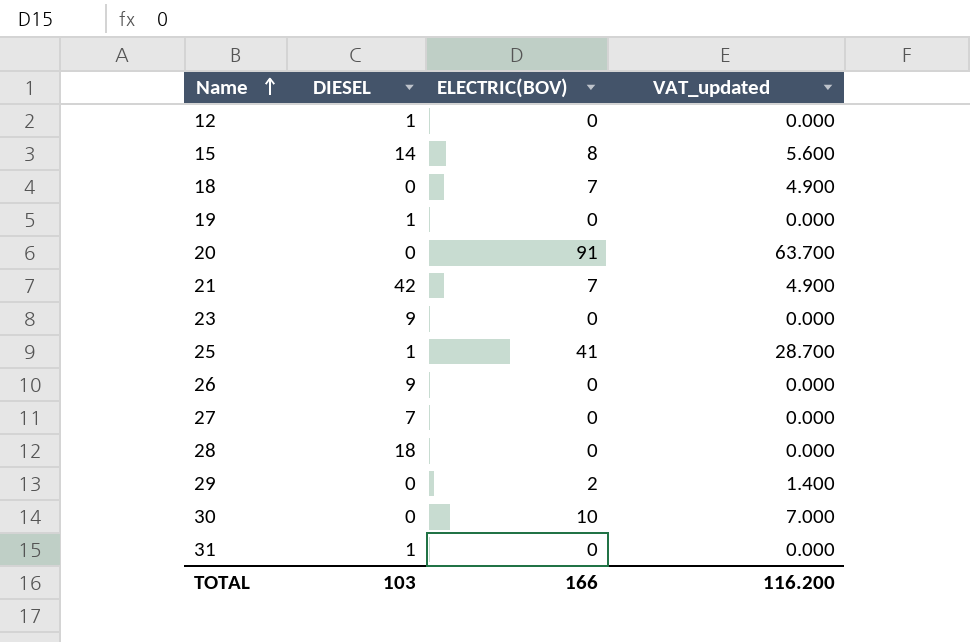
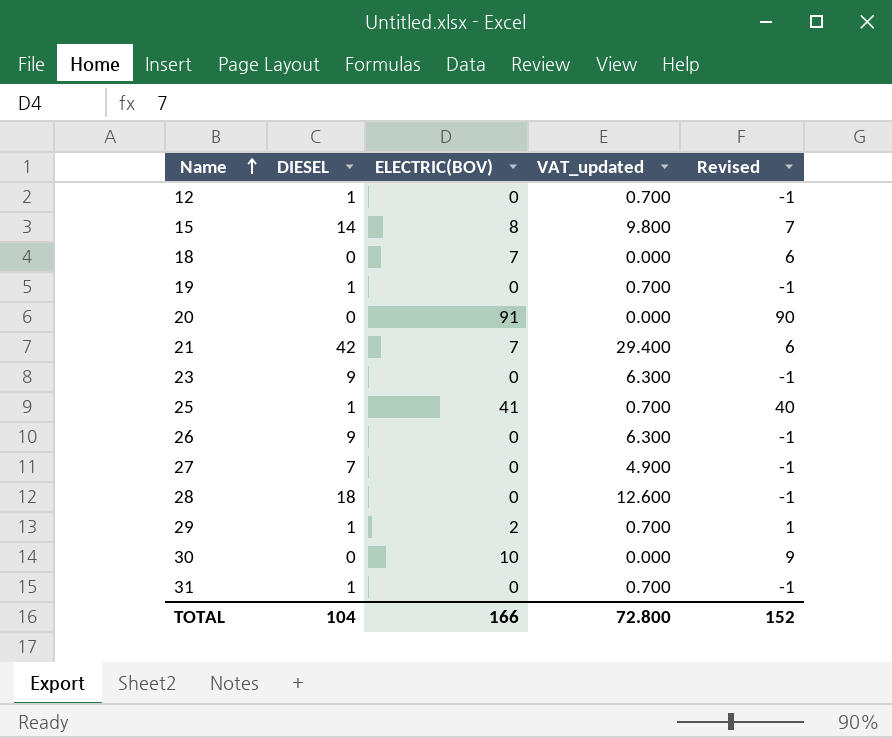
column VAT_updated | formula: [ELECTRIC(BOV)] * 0.7 -> [DIESEL] * 0.7
column Revised | formula: none -> [ELECTRIC(BOV)] - 1
29 | DIESEL: 0 -> 1
TOTAL | DIESEL: 103 -> 104
TOTAL | VAT_updated: 116.200 -> 72.800

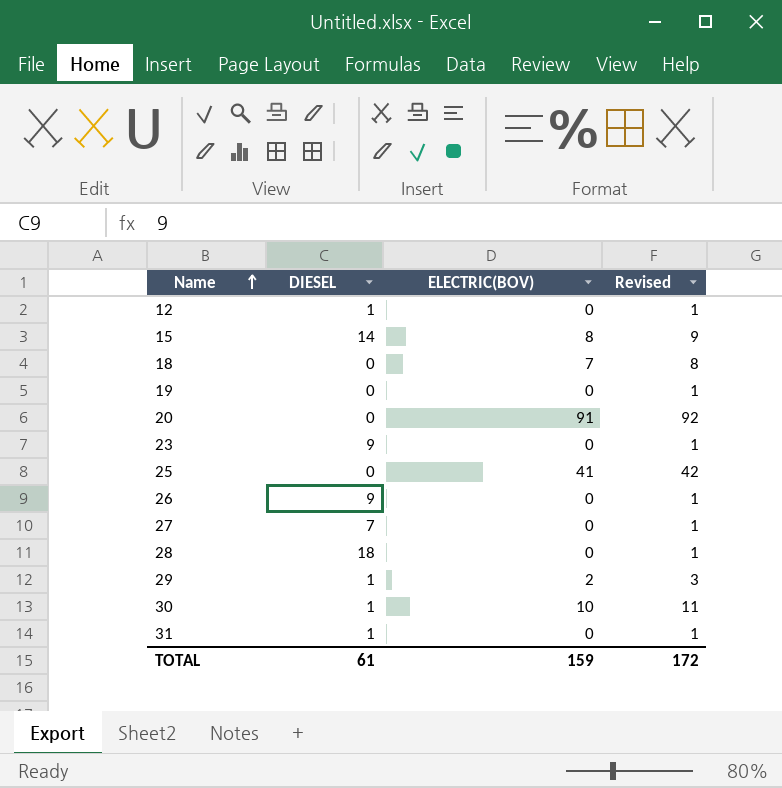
column VAT_updated | formula: [DIESEL] * 0.7 -> none
column Revised | formula: [ELECTRIC(BOV)] - 1 -> [ELECTRIC(BOV)] + 1
row 21: 42 | 7 | 29.400 | 6 -> none
19 | DIESEL: 1 -> 0
25 | DIESEL: 1 -> 0
30 | DIESEL: 0 -> 1
TOTAL | DIESEL: 104 -> 61
TOTAL | ELECTRIC(BOV): 166 -> 159
TOTAL | Revised: 152 -> 172

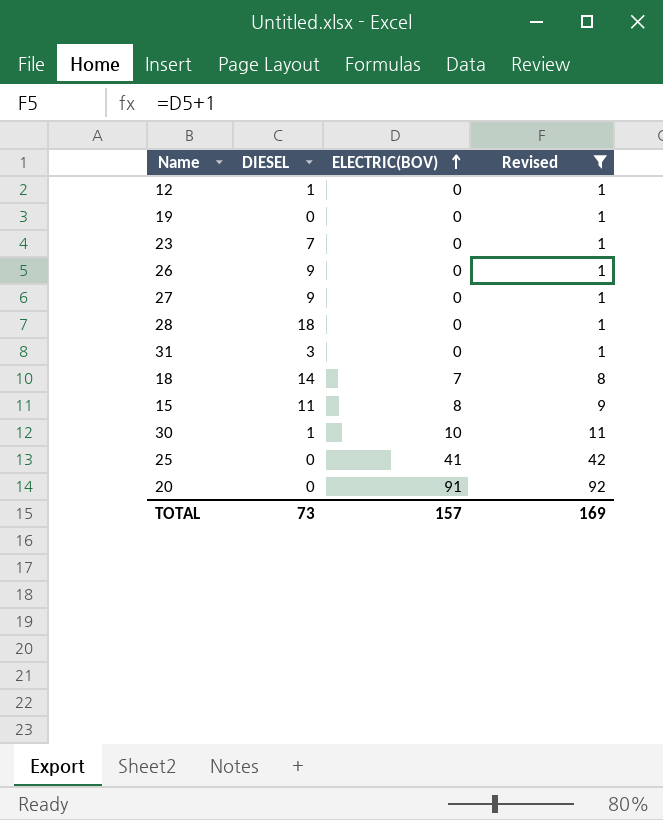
filter: none -> Revised != 3
row order: Name ascending -> ELECTRIC(BOV) ascending
23 | DIESEL: 9 -> 7
27 | DIESEL: 7 -> 9
31 | DIESEL: 1 -> 3
18 | DIESEL: 0 -> 14
15 | DIESEL: 14 -> 11
TOTAL | DIESEL: 61 -> 73
TOTAL | ELECTRIC(BOV): 159 -> 157
TOTAL | Revised: 172 -> 169

